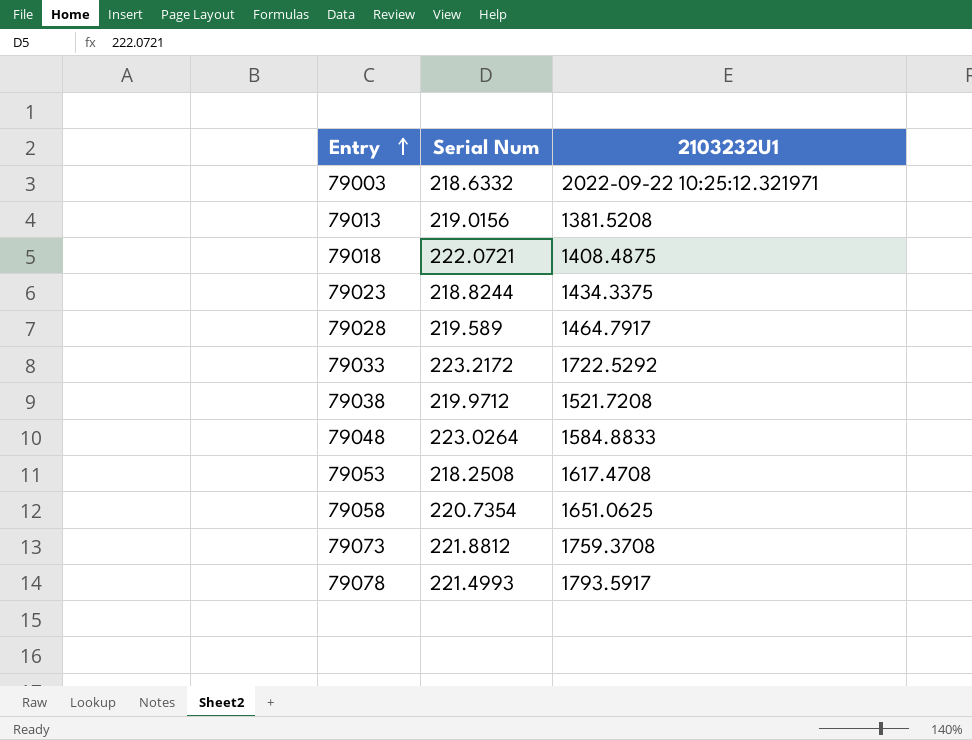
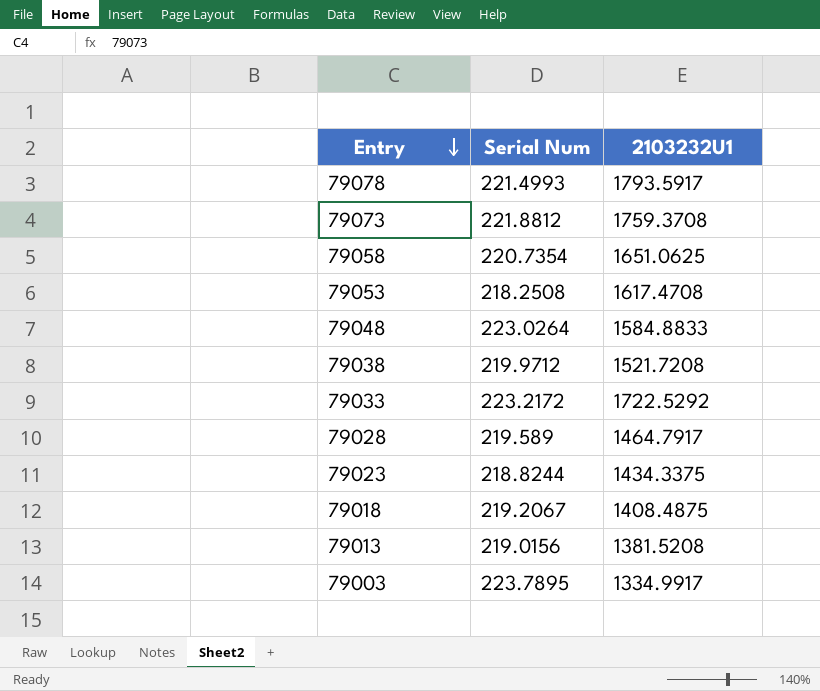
row order: Entry ascending -> Entry descending
79018 | Serial Num: 222.0721 -> 219.2067
79003 | Serial Num: 218.6332 -> 223.7895
79003 | 2103232U1: 2022-09-22 10:25:12.321971 -> 1334.9917

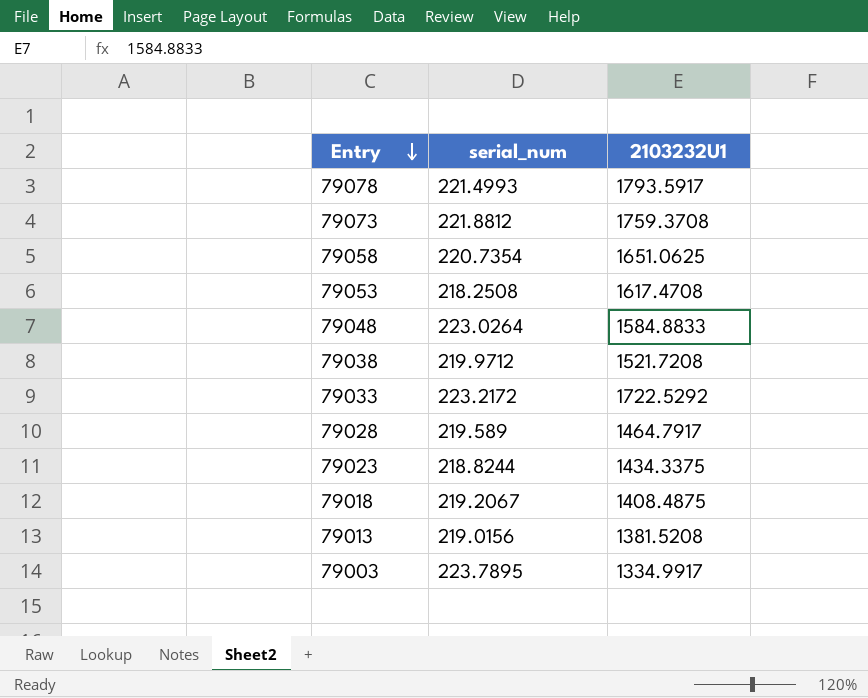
column name: Serial Num -> serial_num

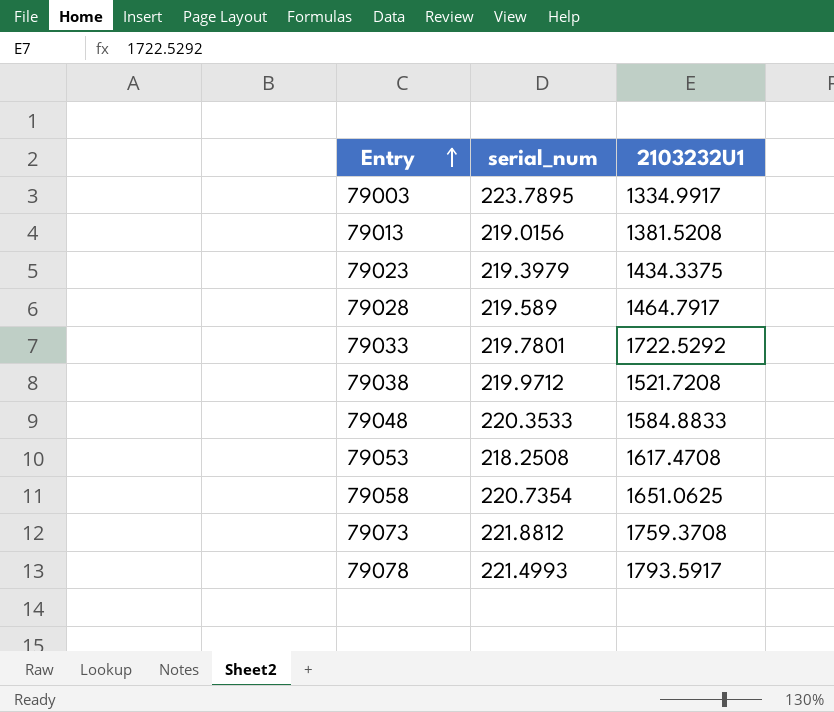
row order: Entry descending -> Entry ascending
row 79018: 219.2067 | 1408.4875 -> none
79023 | serial_num: 218.8244 -> 219.3979
79033 | serial_num: 223.2172 -> 219.7801
79048 | serial_num: 223.0264 -> 220.3533

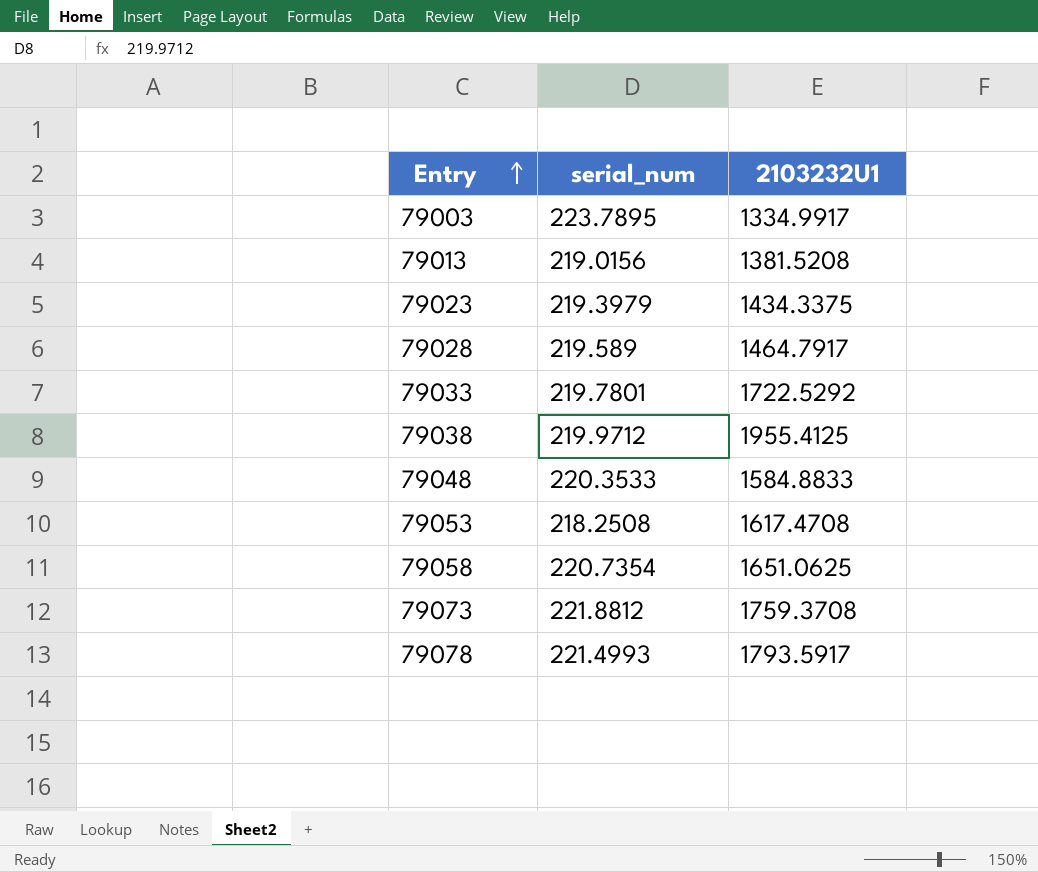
79038 | 2103232U1: 1521.7208 -> 1955.4125

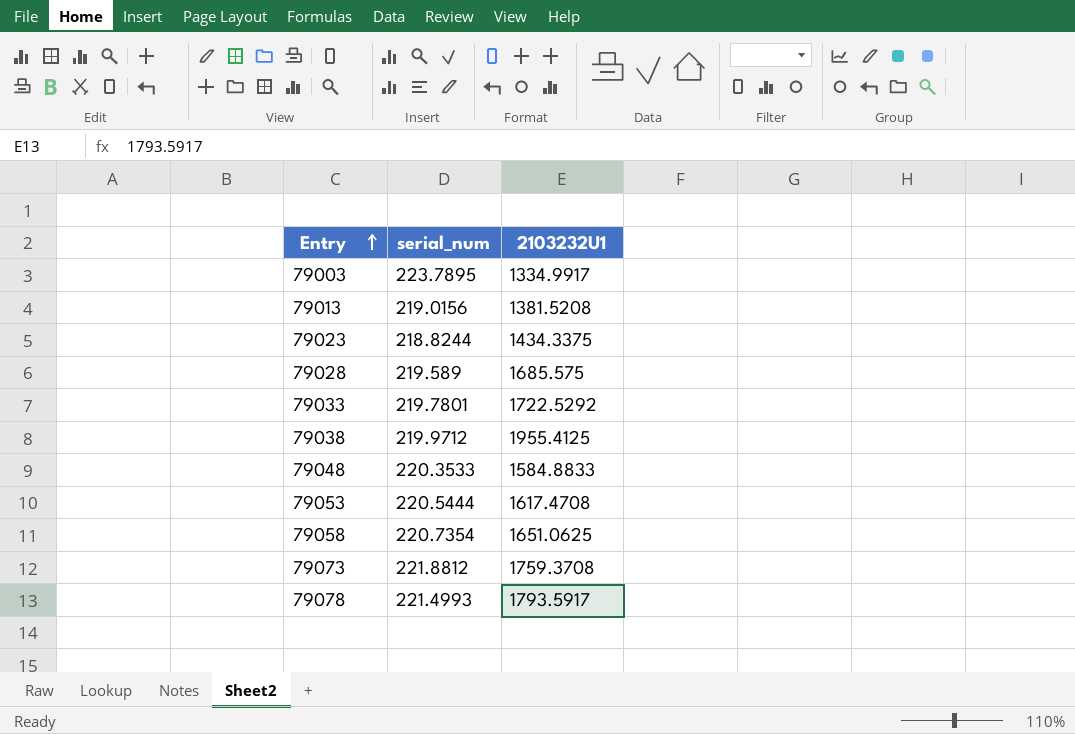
79023 | serial_num: 219.3979 -> 218.8244
79028 | 2103232U1: 1464.7917 -> 1685.575
79053 | serial_num: 218.2508 -> 220.5444

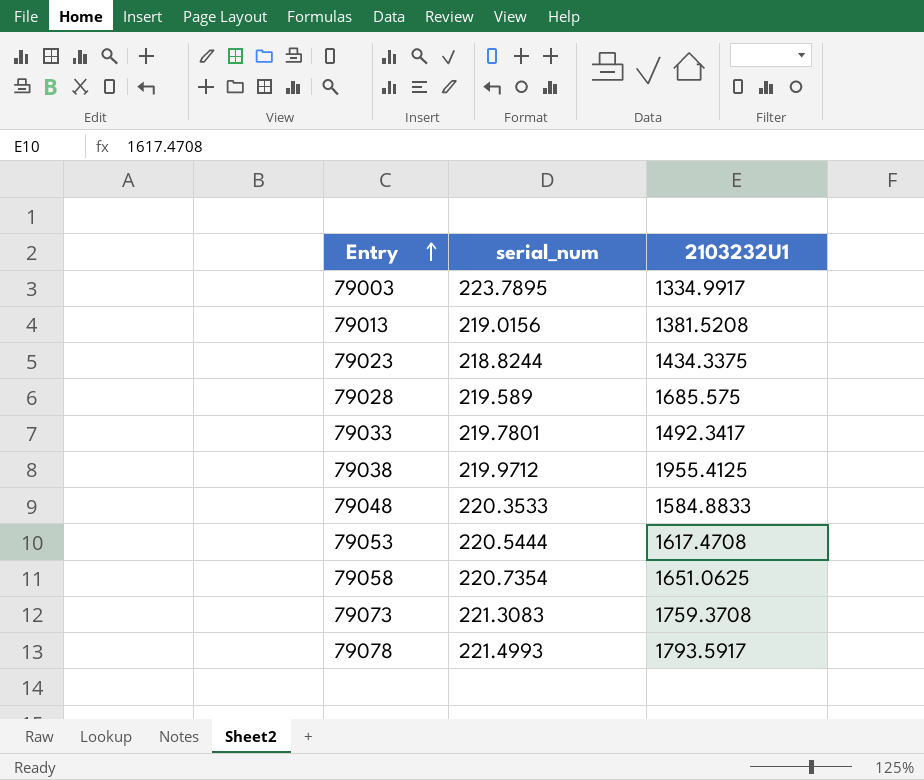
79033 | 2103232U1: 1722.5292 -> 1492.3417
79073 | serial_num: 221.8812 -> 221.3083

